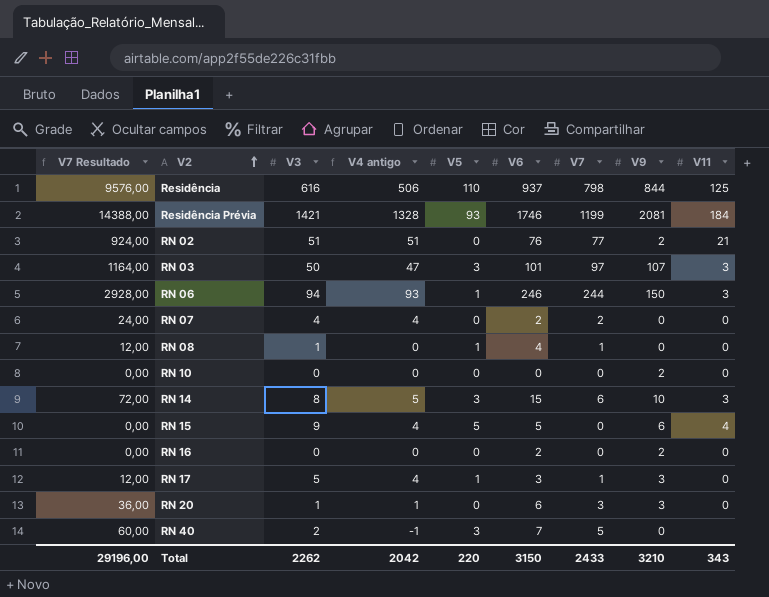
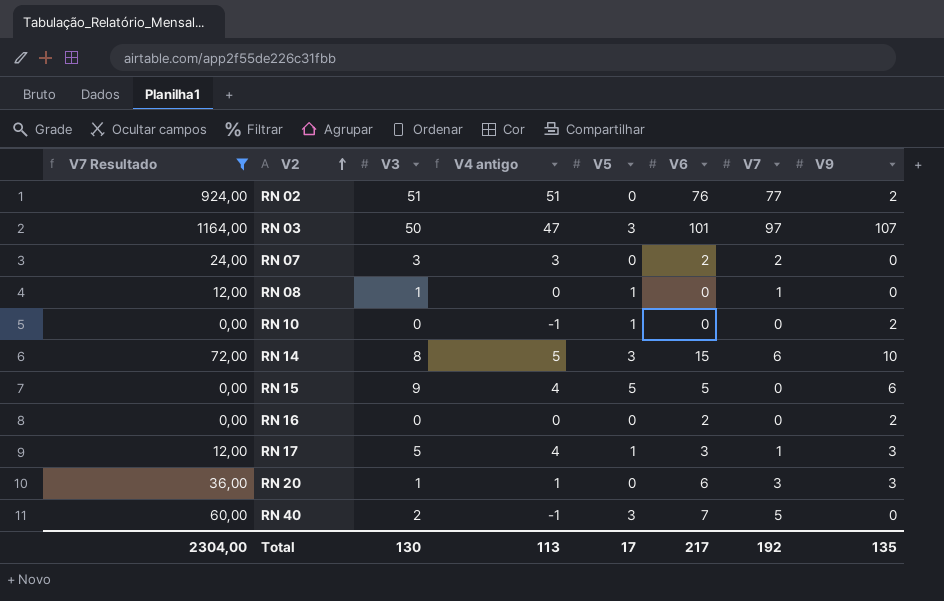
filter: none -> V7 Resultado <= 1164,00
column V11 | position: 9 -> none
RN 07 | V3: 4 -> 3
RN 07 | V4 antigo: 4 -> 3
RN 08 | V6: 4 -> 0
RN 10 | V4 antigo: 0 -> -1
RN 10 | V5: 0 -> 1
Total | V7 Resultado: 29196,00 -> 2304,00
Total | V3: 2262 -> 130
Total | V4 antigo: 2042 -> 113
Total | V5: 220 -> 17
Total | V6: 3150 -> 217
Total | V7: 2433 -> 192
Total | V9: 3210 -> 135

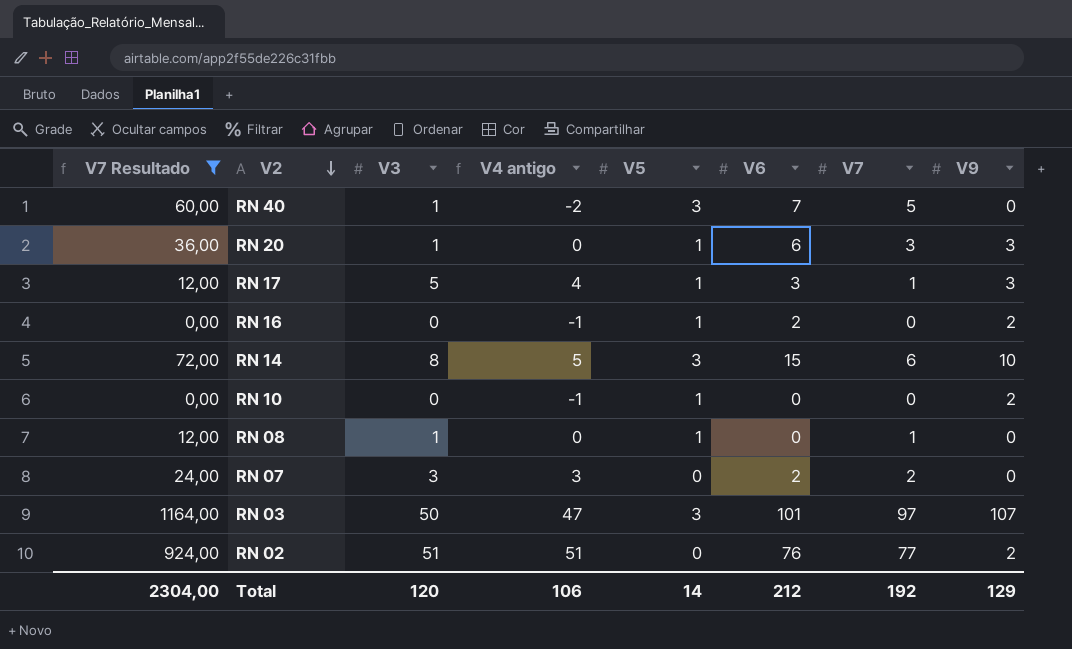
row order: V2 ascending -> V2 descending
row RN 15: 0,00 | 9 | 4 | 5 | 5 | 0 | 6 -> none
RN 40 | V3: 2 -> 1
RN 40 | V4 antigo: -1 -> -2
RN 20 | V4 antigo: 1 -> 0
RN 20 | V5: 0 -> 1
RN 16 | V4 antigo: 0 -> -1
RN 16 | V5: 0 -> 1
Total | V3: 130 -> 120
Total | V4 antigo: 113 -> 106
Total | V5: 17 -> 14
Total | V6: 217 -> 212
Total | V9: 135 -> 129

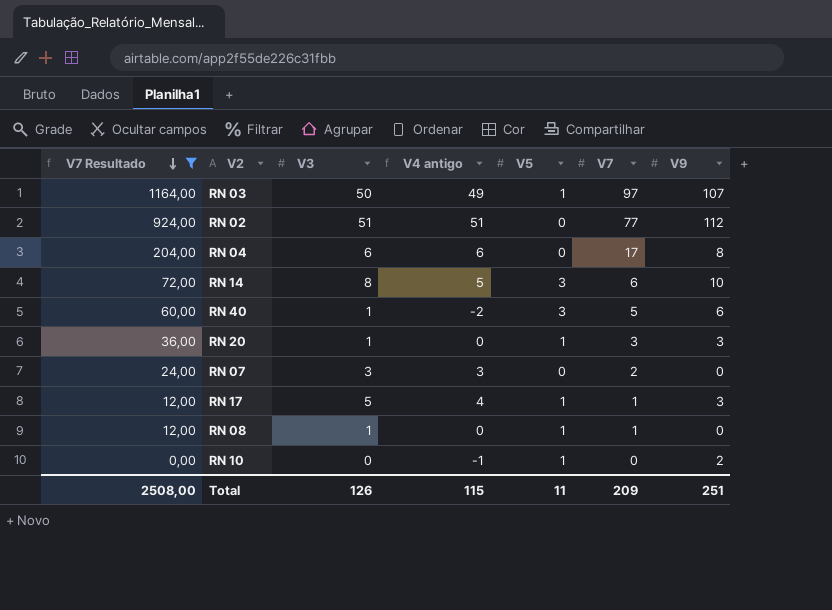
row order: V2 descending -> V7 Resultado descending
column V6 | position: 6 -> none
row RN 16: 0,00 | 0 | -1 | 1 | 2 | 0 | 2 -> none
RN 03 | V4 antigo: 47 -> 49
RN 03 | V5: 3 -> 1
RN 02 | V9: 2 -> 112
row RN 04: none -> 204,00 | 6 | 6 | 0 | 17 | 8
RN 40 | V9: 0 -> 6
Total | V7 Resultado: 2304,00 -> 2508,00
Total | V3: 120 -> 126
Total | V4 antigo: 106 -> 115
Total | V5: 14 -> 11
Total | V7: 192 -> 209
Total | V9: 129 -> 251

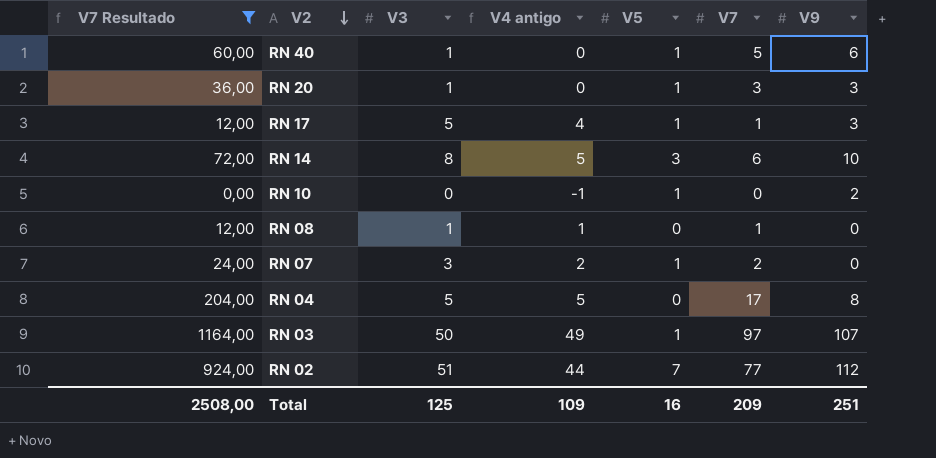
row order: V7 Resultado descending -> V2 descending
RN 40 | V4 antigo: -2 -> 0
RN 40 | V5: 3 -> 1
RN 08 | V4 antigo: 0 -> 1
RN 08 | V5: 1 -> 0
RN 07 | V4 antigo: 3 -> 2
RN 07 | V5: 0 -> 1
RN 04 | V3: 6 -> 5
RN 04 | V4 antigo: 6 -> 5
RN 02 | V4 antigo: 51 -> 44
RN 02 | V5: 0 -> 7
Total | V3: 126 -> 125
Total | V4 antigo: 115 -> 109
Total | V5: 11 -> 16

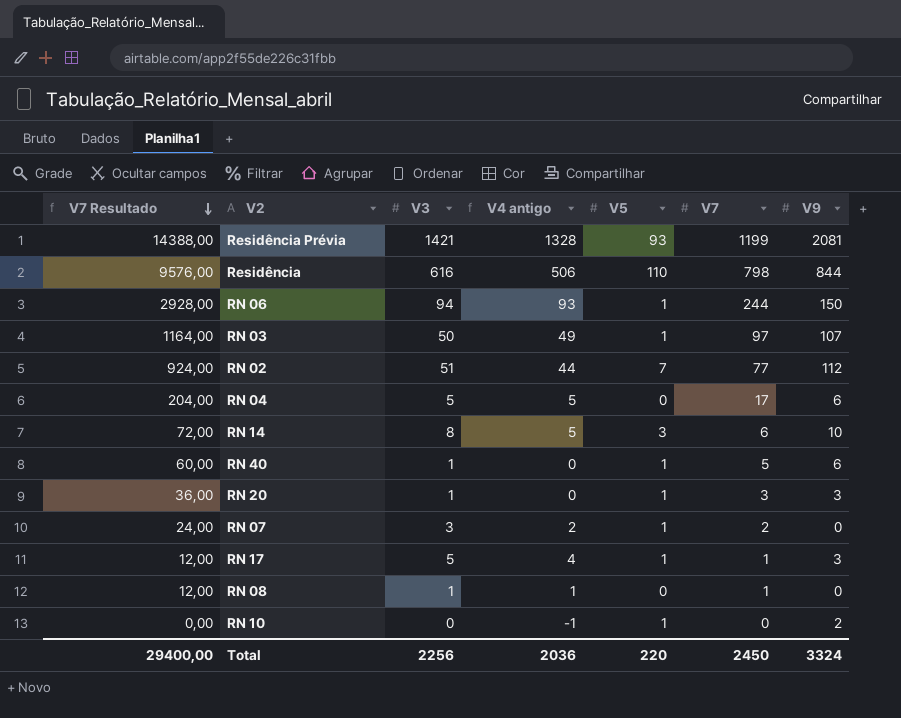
filter: V7 Resultado <= 1164,00 -> none
row order: V2 descending -> V7 Resultado descending
RN 04 | V9: 8 -> 6
Total | V7 Resultado: 2508,00 -> 29400,00
Total | V3: 125 -> 2256
Total | V4 antigo: 109 -> 2036
Total | V5: 16 -> 220
Total | V7: 209 -> 2450
Total | V9: 251 -> 3324

